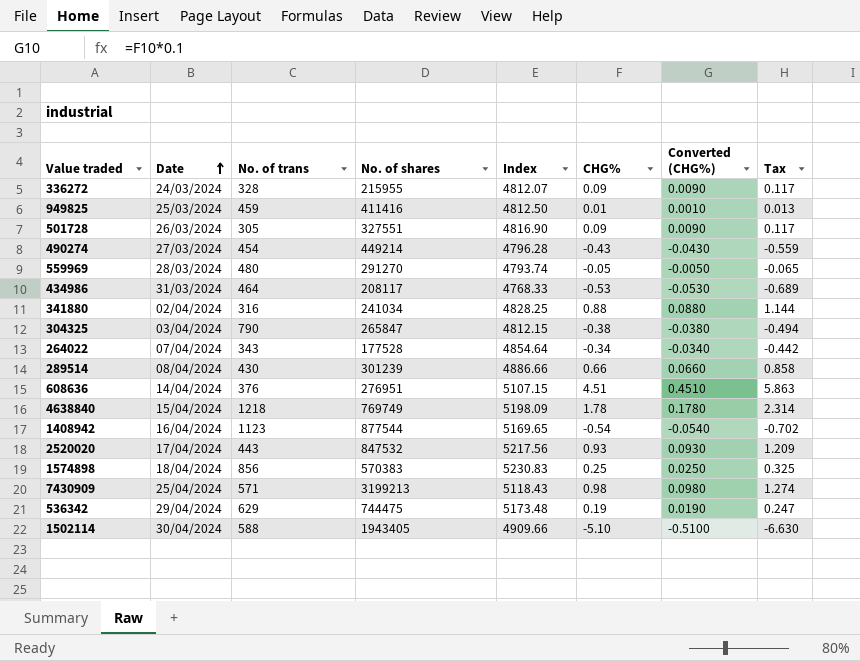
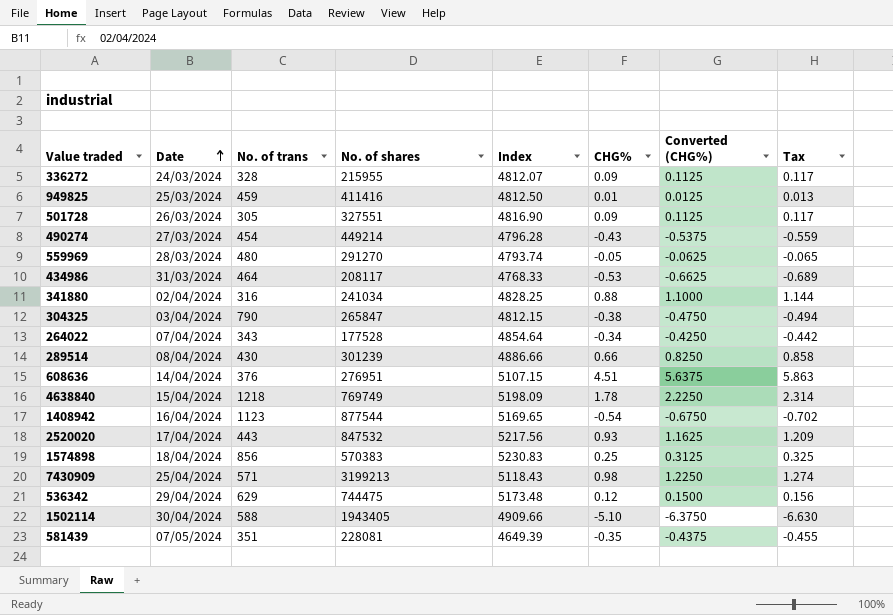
column Converted (CHG%) | formula: [CHG%] * 0.1 -> [CHG%] * 1.25
536342 | CHG%: 0.19 -> 0.12
536342 | Tax: 0.247 -> 0.156
row 581439: none -> 07/05/2024 | 351 | 228081 | 4649.39 | -0.35 | -0.4375 | -0.455

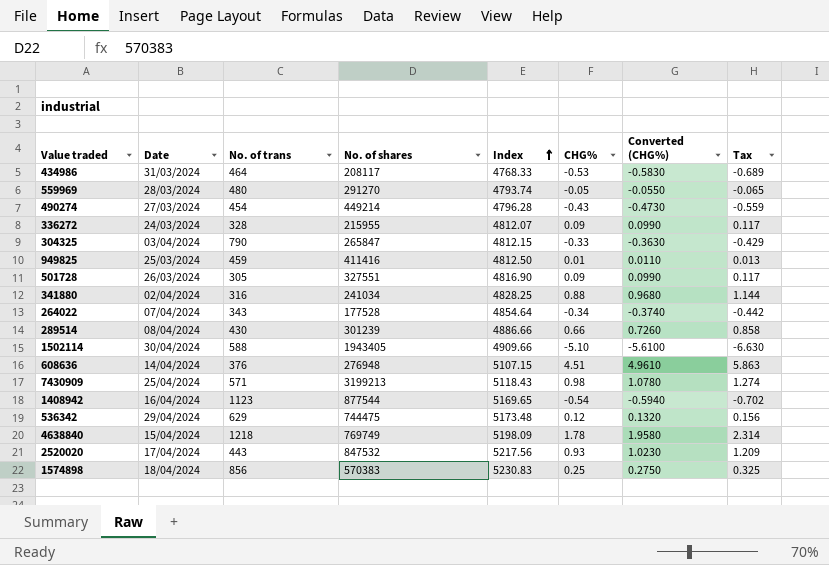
row order: Date ascending -> Index ascending
column Converted (CHG%) | formula: [CHG%] * 1.25 -> [CHG%] * 1.1
row 581439: 07/05/2024 | 351 | 228081 | 4649.39 | -0.35 | -0.4375 | -0.455 -> none
304325 | CHG%: -0.38 -> -0.33
304325 | Tax: -0.494 -> -0.429
608636 | No. of shares: 276951 -> 276948

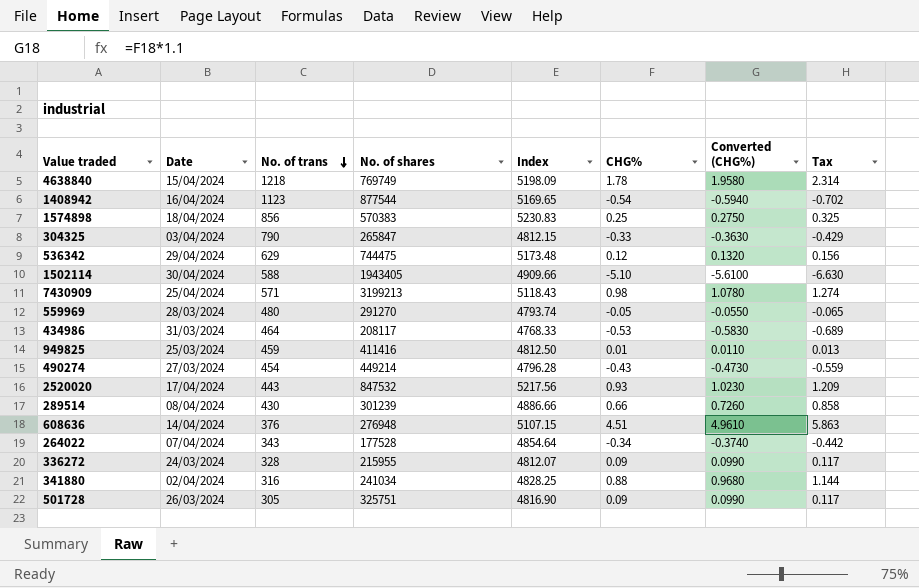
row order: Index ascending -> No. of trans descending
501728 | No. of shares: 327551 -> 325751

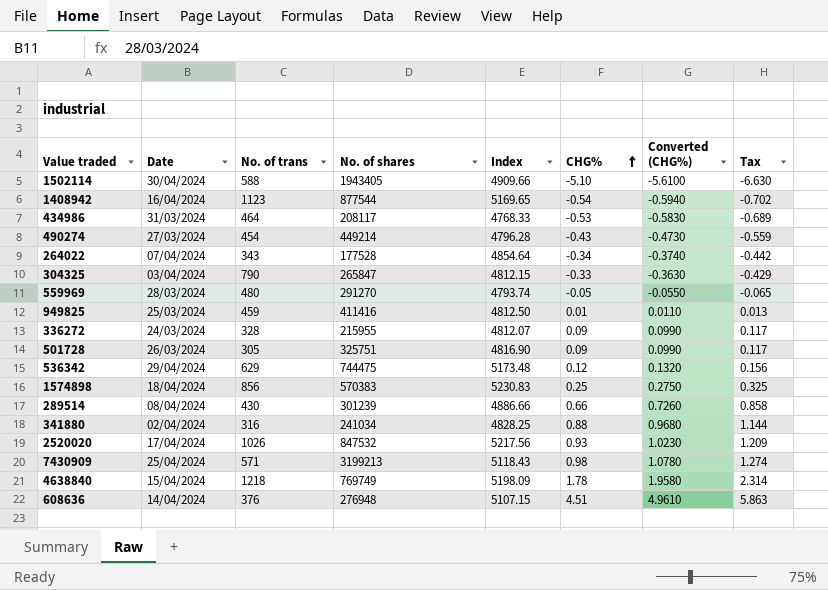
row order: No. of trans descending -> CHG% ascending
2520020 | No. of trans: 443 -> 1026

